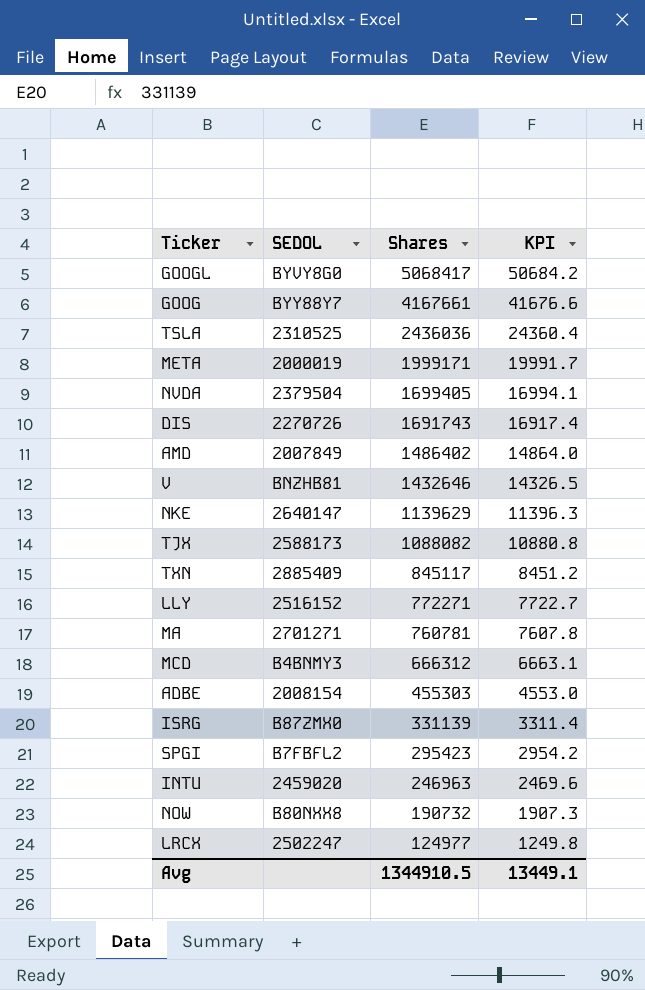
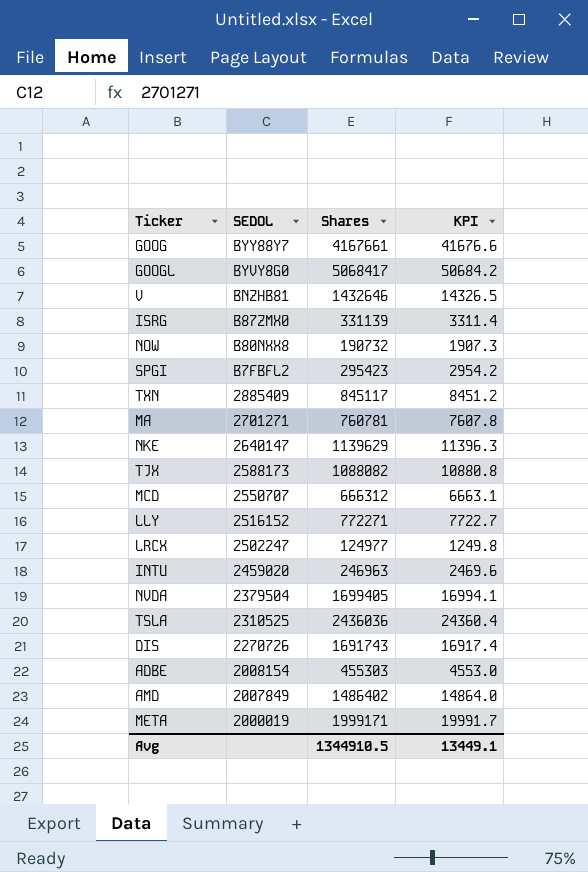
row order: Shares descending -> SEDOL descending
MCD | SEDOL: B4BNMY3 -> 2550707

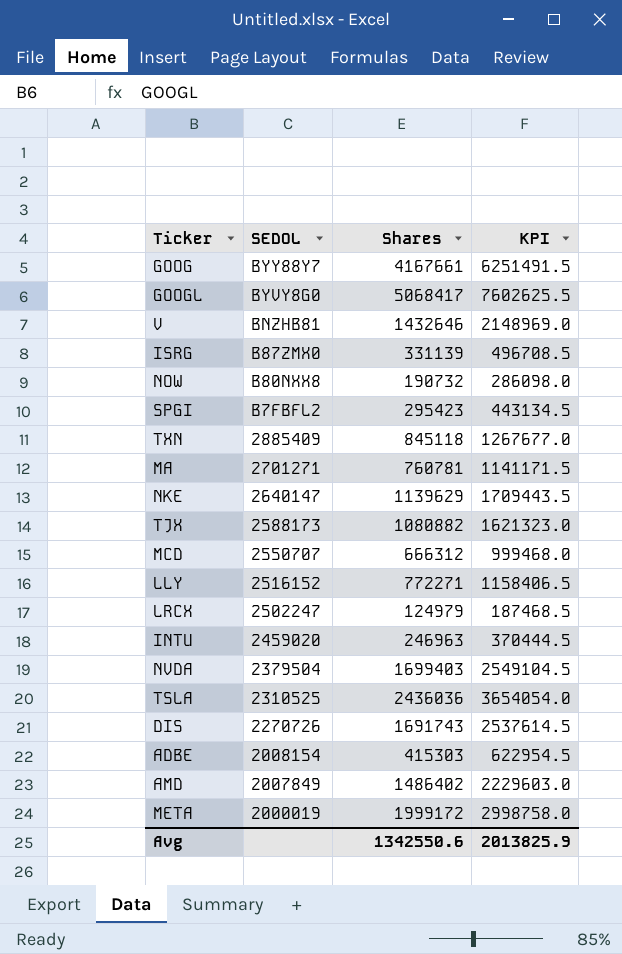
column KPI | formula: [Shares] * 0.01 -> [Shares] * 1.5
TXN | Shares: 845117 -> 845118
TJX | Shares: 1088082 -> 1080882
LRCX | Shares: 124977 -> 124979
NVDA | Shares: 1699405 -> 1699403
ADBE | Shares: 455303 -> 415303
META | Shares: 1999171 -> 1999172
Avg | Shares: 1344910.5 -> 1342550.6
Avg | KPI: 13449.1 -> 2013825.9

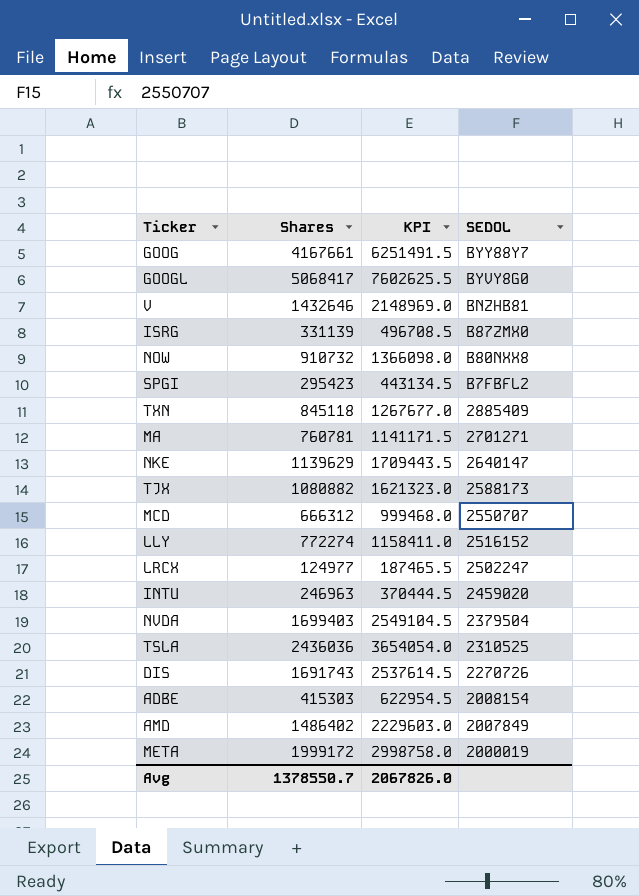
column SEDOL | position: 2 -> 4
NOW | Shares: 190732 -> 910732
NOW | KPI: 286098.0 -> 1366098.0
LLY | Shares: 772271 -> 772274
LLY | KPI: 1158406.5 -> 1158411.0
LRCX | Shares: 124979 -> 124977
LRCX | KPI: 187468.5 -> 187465.5
Avg | Shares: 1342550.6 -> 1378550.7
Avg | KPI: 2013825.9 -> 2067826.0

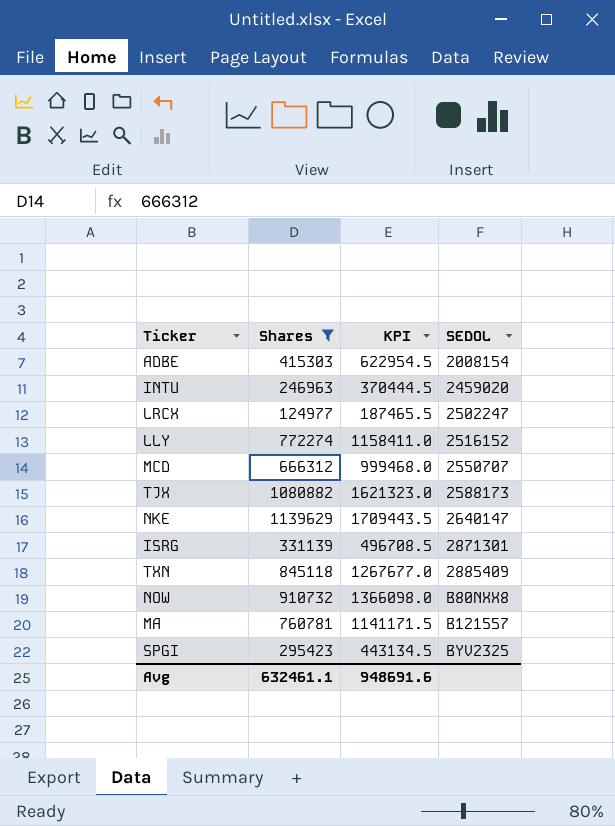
filter: none -> Shares <= 1139629
row order: SEDOL descending -> SEDOL ascending
ISRG | SEDOL: B87ZMX0 -> 2871301
MA | SEDOL: 2701271 -> B121557
SPGI | SEDOL: B7FBFL2 -> BYV2325
Avg | Shares: 1378550.7 -> 632461.1
Avg | KPI: 2067826.0 -> 948691.6

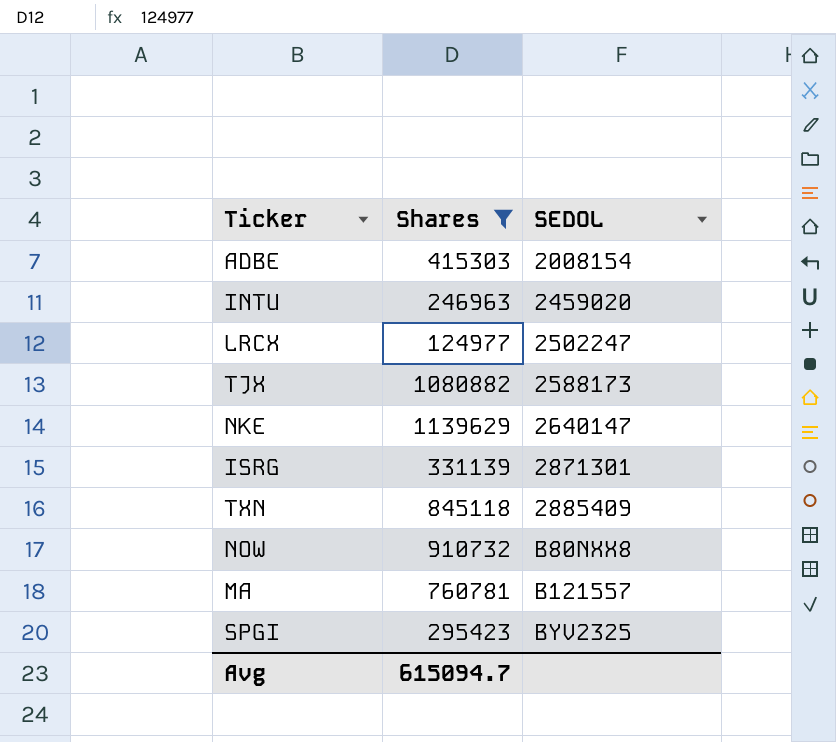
column KPI | formula: [Shares] * 1.5 -> none
row LLY: 772274 | 1158411.0 | 2516152 -> none
row MCD: 666312 | 999468.0 | 2550707 -> none
Avg | Shares: 632461.1 -> 615094.7

